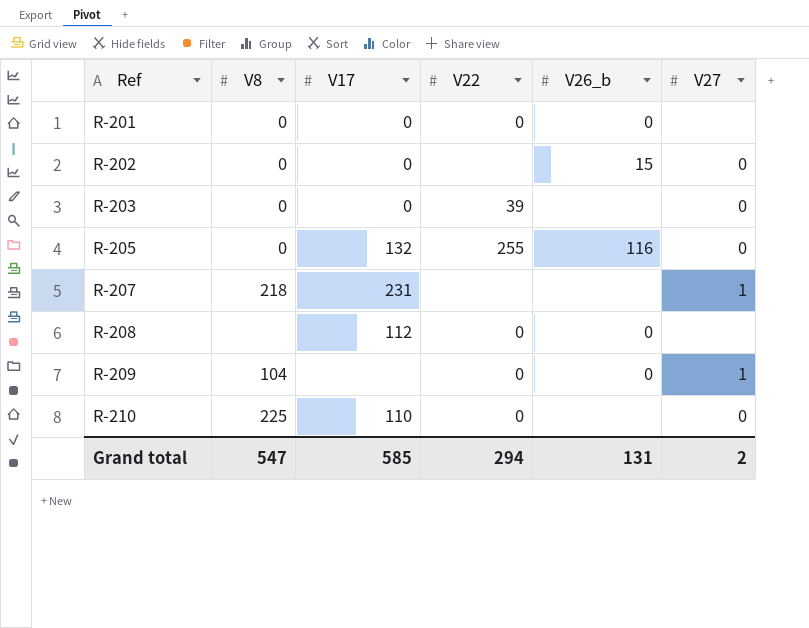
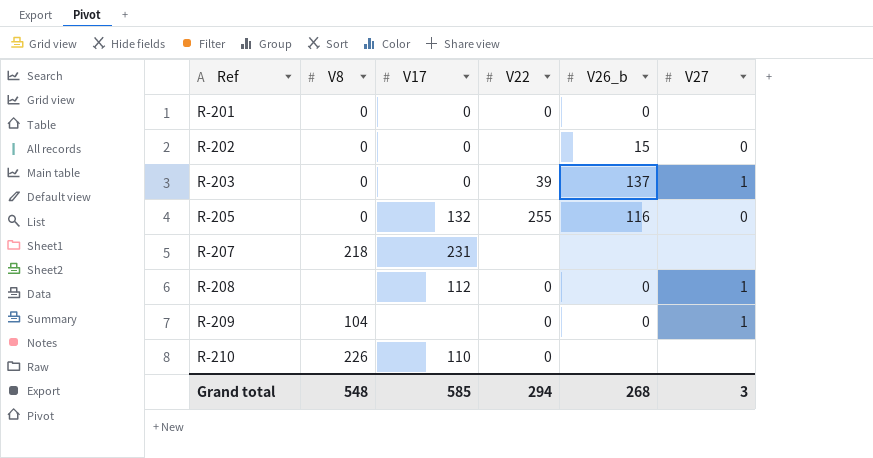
R-203 | V26_b: none -> 137
R-203 | V27: 0 -> 1
R-207 | V27: 1 -> none
R-208 | V27: none -> 1
R-210 | V8: 225 -> 226
R-210 | V27: 0 -> none
Grand total | V8: 547 -> 548
Grand total | V26_b: 131 -> 268
Grand total | V27: 2 -> 3

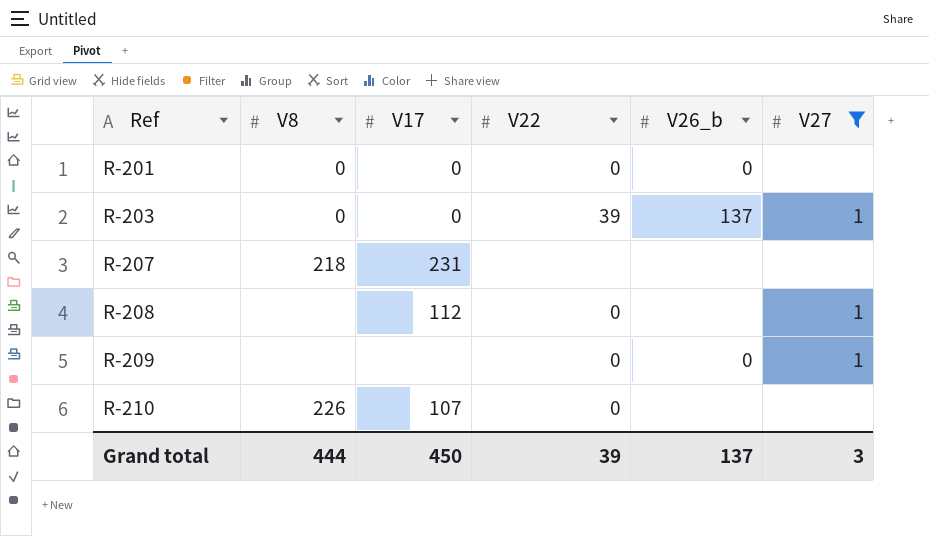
filter: none -> V27 != 0
R-208 | V26_b: 0 -> none
R-209 | V8: 104 -> none
R-210 | V17: 110 -> 107
Grand total | V8: 548 -> 444
Grand total | V17: 585 -> 450
Grand total | V22: 294 -> 39
Grand total | V26_b: 268 -> 137

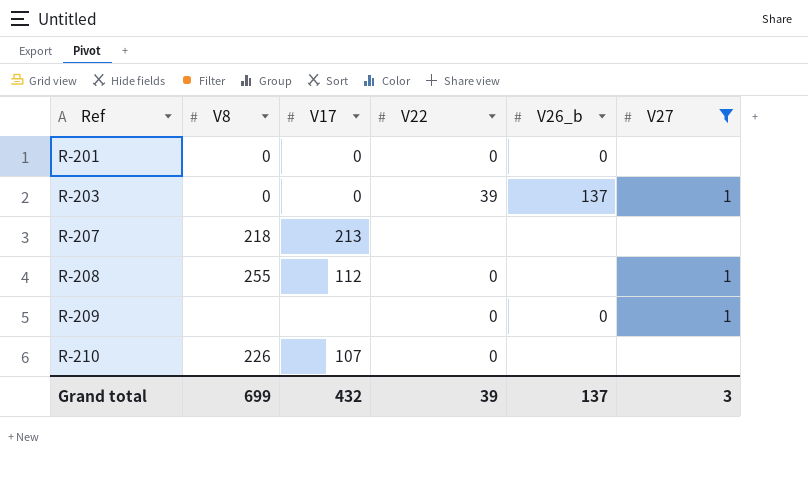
R-207 | V17: 231 -> 213
R-208 | V8: none -> 255
Grand total | V8: 444 -> 699
Grand total | V17: 450 -> 432

